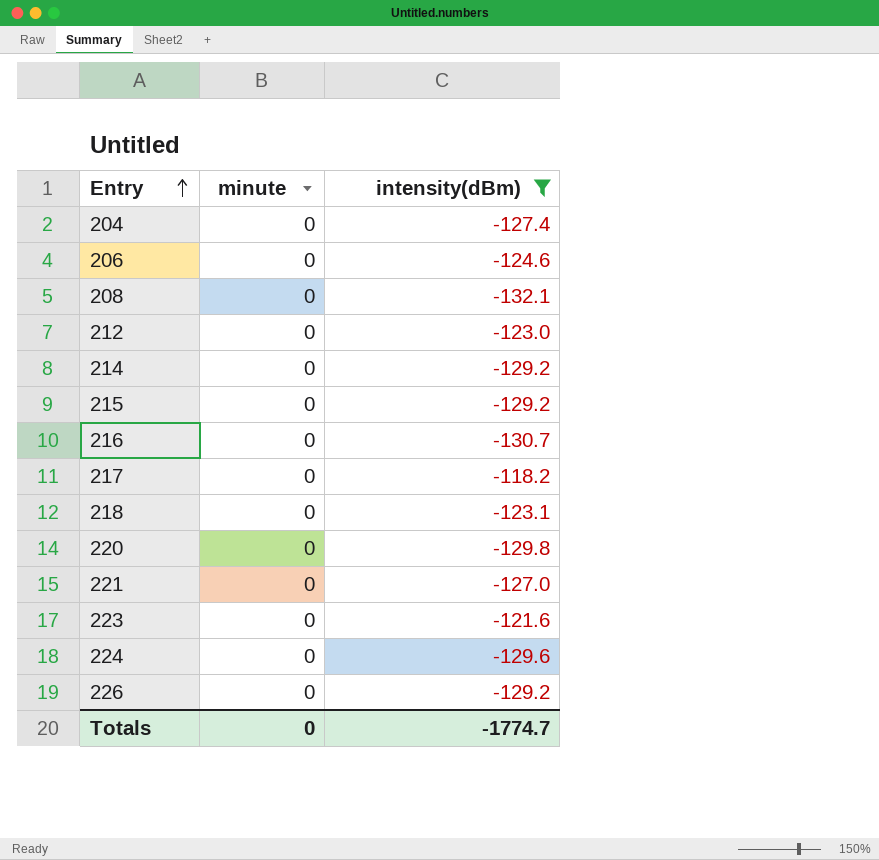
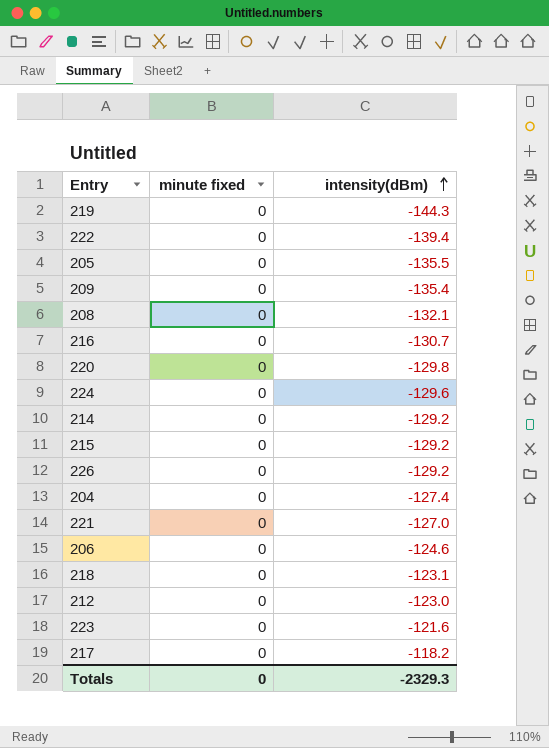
filter: intensity(dBm) >= -132.1 -> none
row order: Entry ascending -> intensity(dBm) ascending
column name: minute -> minute fixed
Totals | intensity(dBm): -1774.7 -> -2329.3

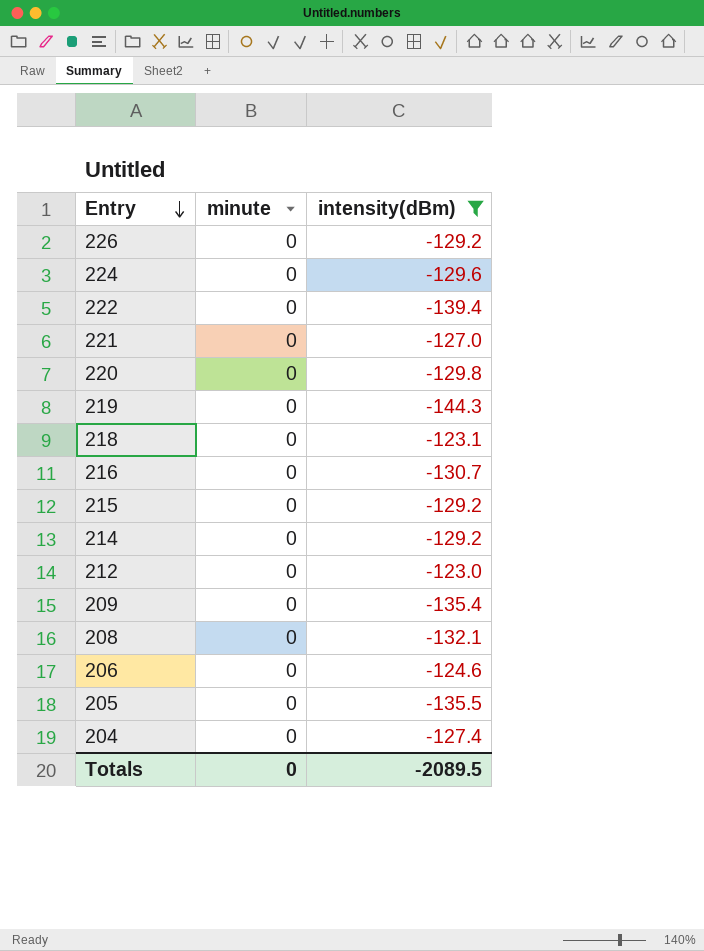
filter: none -> intensity(dBm) <= -123.0
row order: intensity(dBm) ascending -> Entry descending
column name: minute fixed -> minute
Totals | intensity(dBm): -2329.3 -> -2089.5

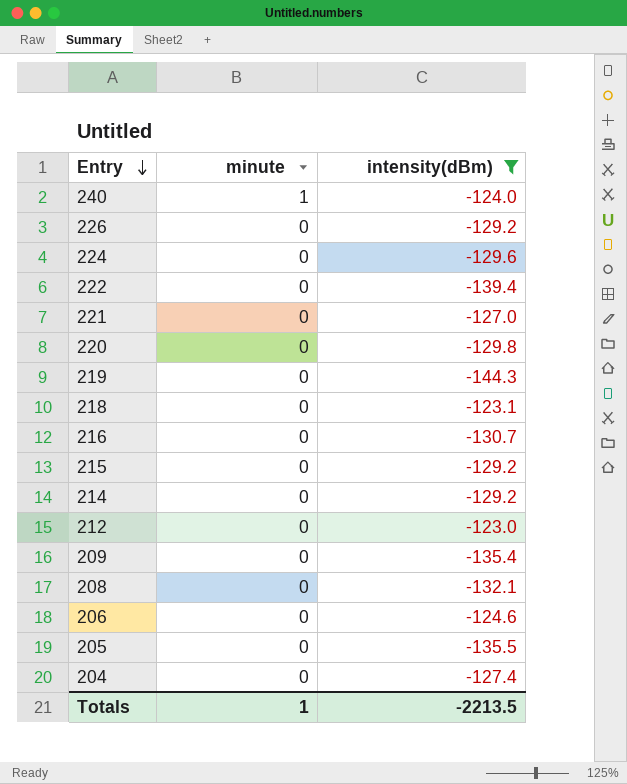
row 240: none -> 1 | -124.0
Totals | minute: 0 -> 1
Totals | intensity(dBm): -2089.5 -> -2213.5

